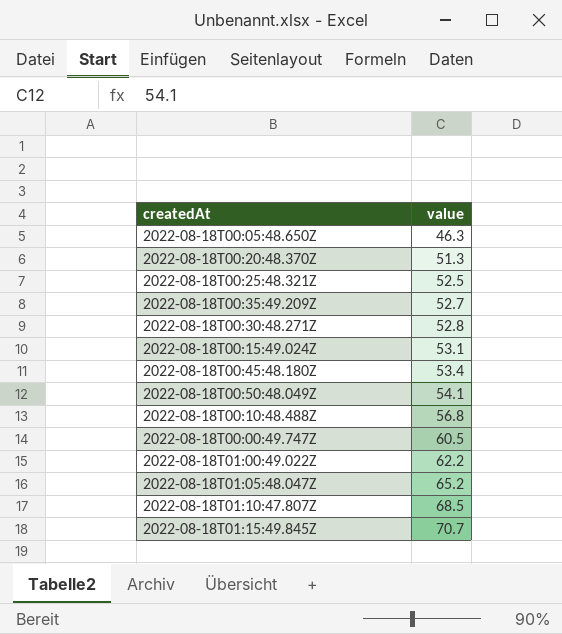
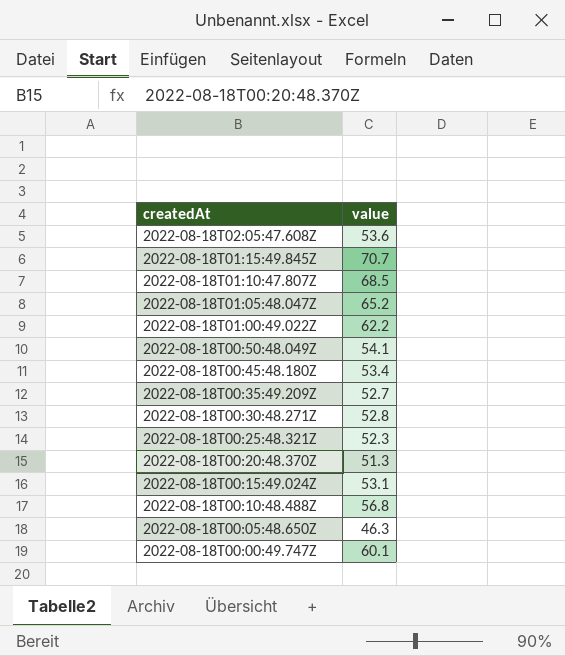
row order: value ascending -> createdAt descending
row 2022-08-18T02:05:47.608Z: none -> 53.6
2022-08-18T00:25:48.321Z | value: 52.5 -> 52.3
2022-08-18T00:00:49.747Z | value: 60.5 -> 60.1

